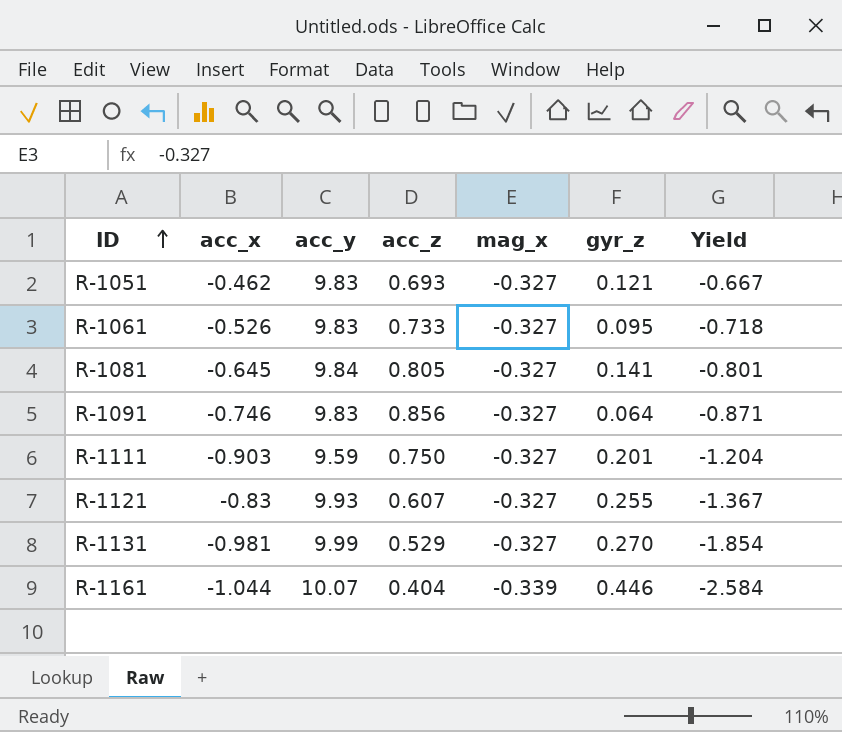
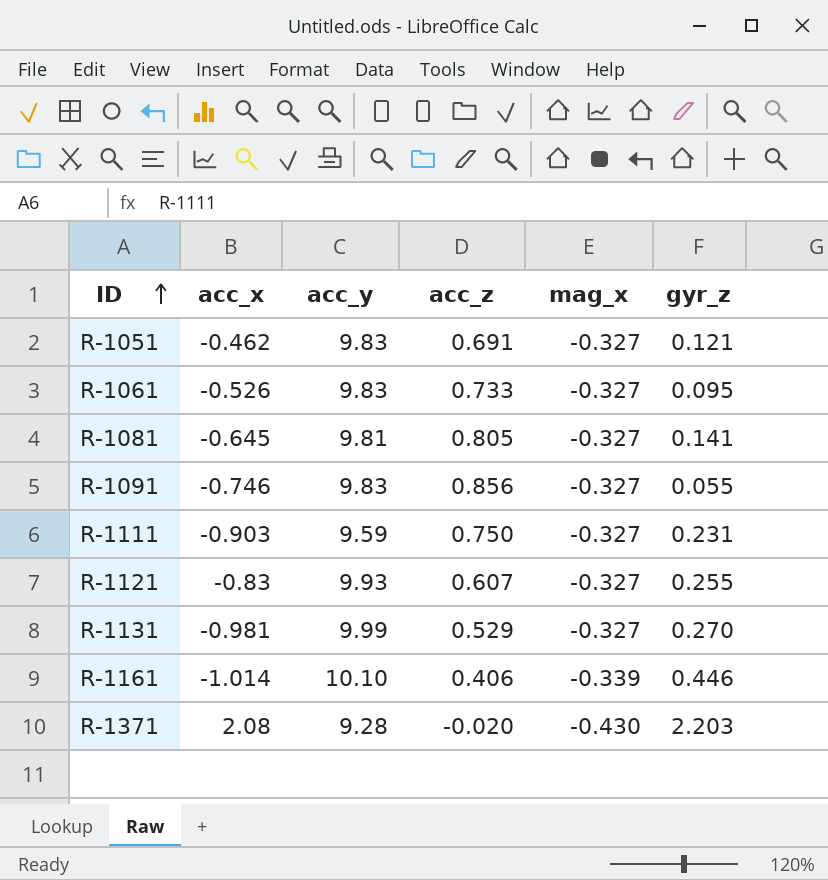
column Yield | formula: [acc_x] / [acc_z] -> none
R-1051 | acc_z: 0.693 -> 0.691
R-1081 | acc_y: 9.84 -> 9.81
R-1091 | gyr_z: 0.064 -> 0.055
R-1111 | gyr_z: 0.201 -> 0.231
R-1161 | acc_x: -1.044 -> -1.014
R-1161 | acc_y: 10.07 -> 10.10
R-1161 | acc_z: 0.404 -> 0.406
row R-1371: none -> 2.08 | 9.28 | -0.020 | -0.430 | 2.203

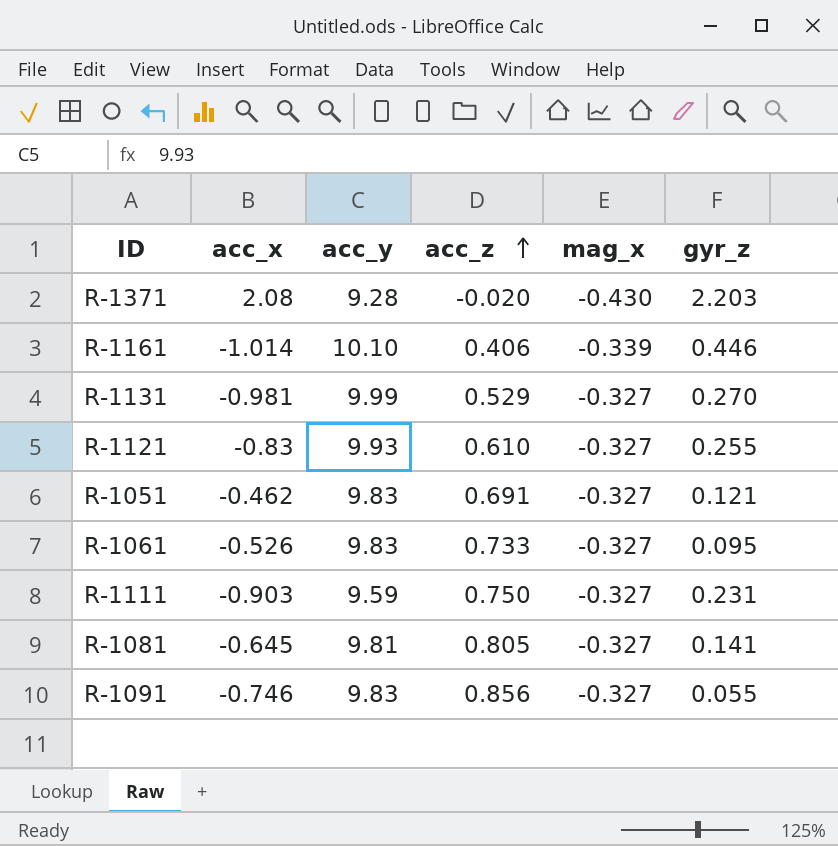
row order: ID ascending -> acc_z ascending
R-1121 | acc_z: 0.607 -> 0.610

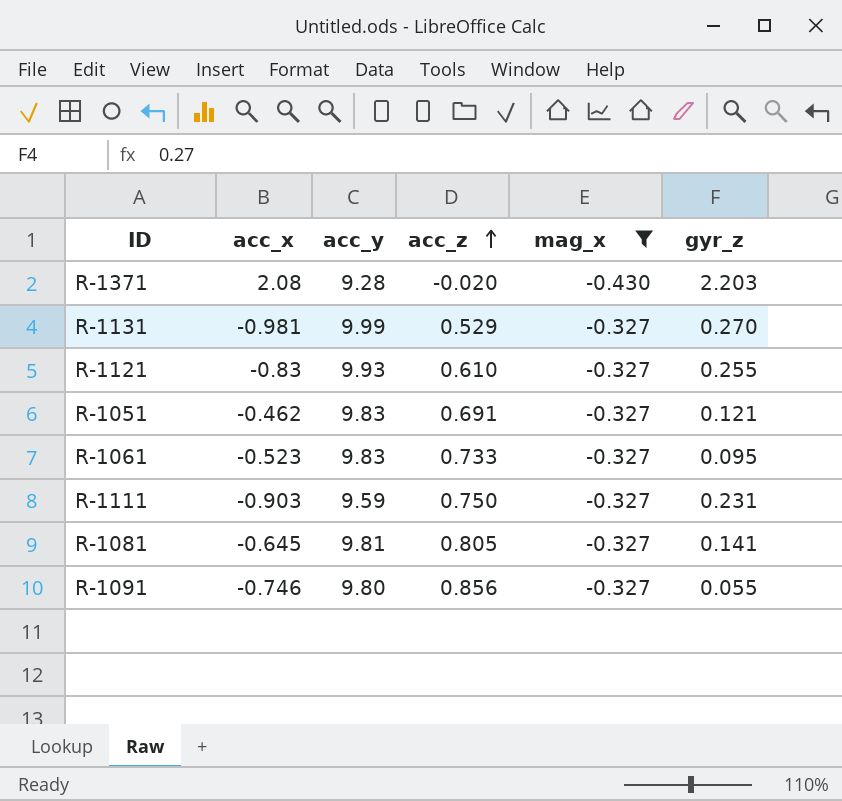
filter: none -> mag_x != -0.339
R-1061 | acc_x: -0.526 -> -0.523
R-1091 | acc_y: 9.83 -> 9.80

